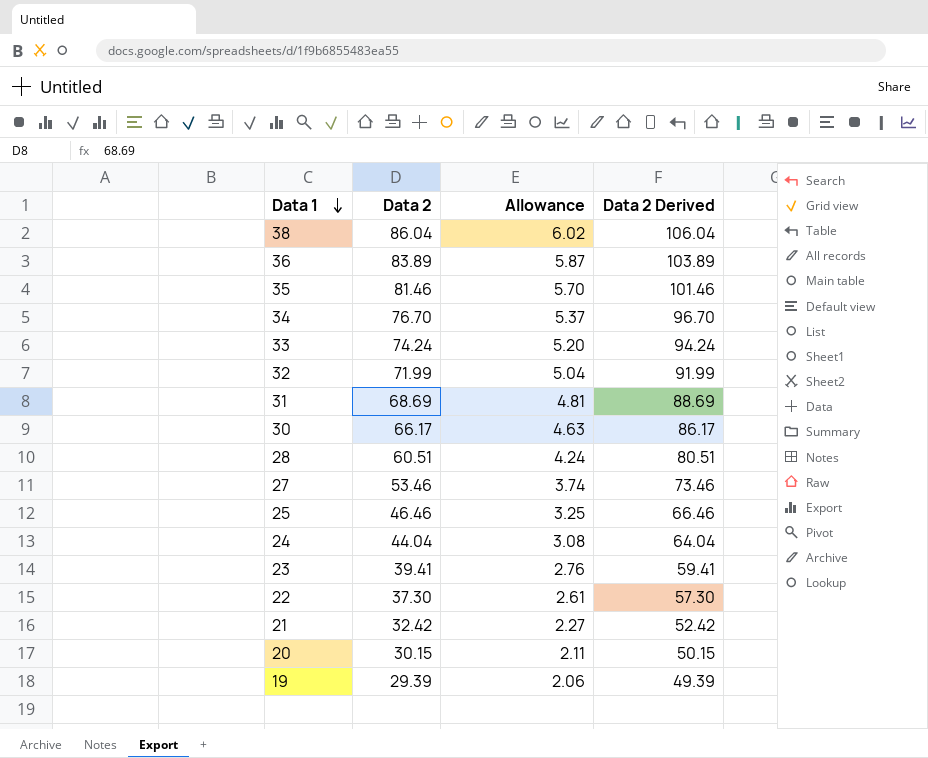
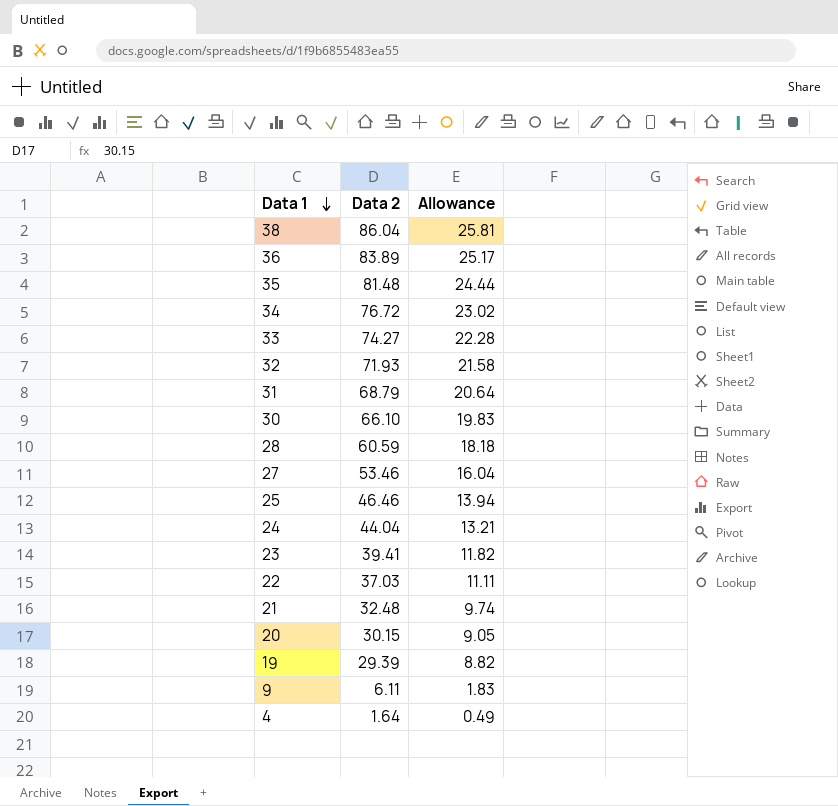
column Data 2 Derived | formula: [Data 2] + 20 -> none
column Allowance | formula: [Data 2] * 0.07 -> [Data 2] * 0.3
35 | Data 2: 81.46 -> 81.48
34 | Data 2: 76.70 -> 76.72
33 | Data 2: 74.24 -> 74.27
32 | Data 2: 71.99 -> 71.93
31 | Data 2: 68.69 -> 68.79
30 | Data 2: 66.17 -> 66.10
28 | Data 2: 60.51 -> 60.59
22 | Data 2: 37.30 -> 37.03
21 | Data 2: 32.42 -> 32.48
row 9: none -> 6.11 | 1.83
row 4: none -> 1.64 | 0.49

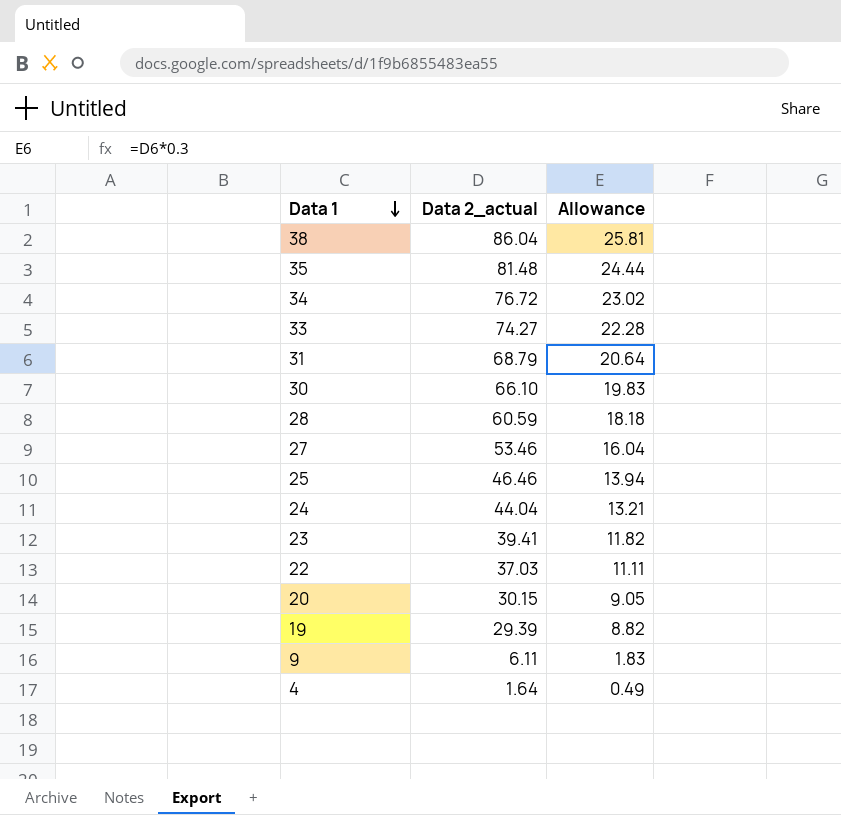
column name: Data 2 -> Data 2_actual
row 36: 83.89 | 25.17 -> none
row 32: 71.93 | 21.58 -> none
row 21: 32.48 | 9.74 -> none

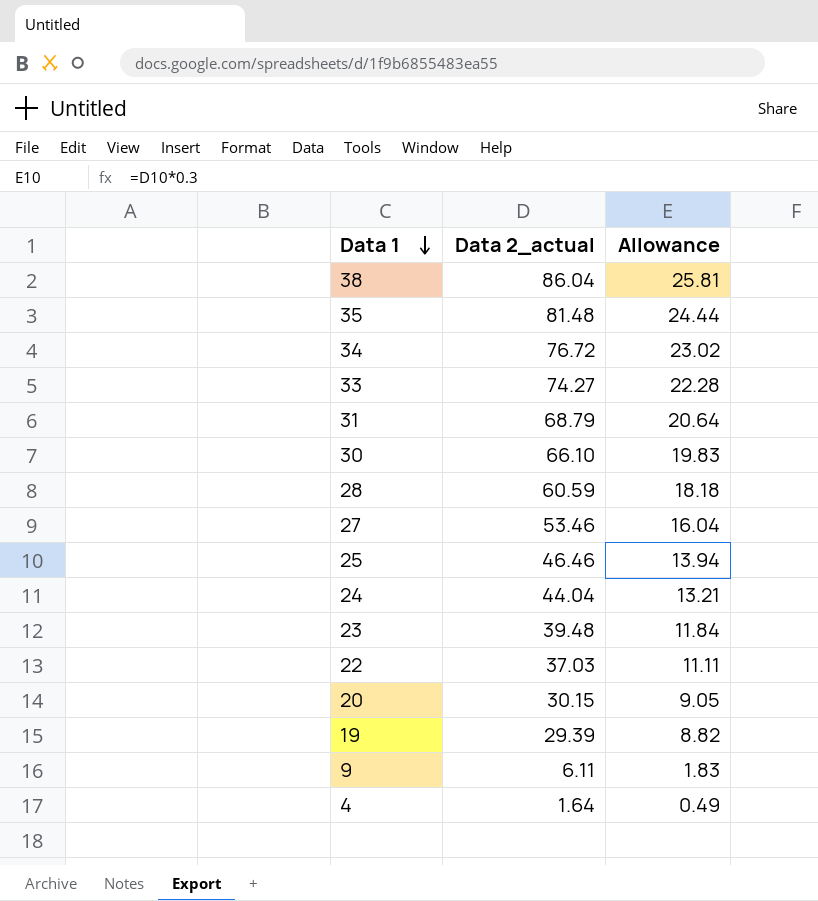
23 | Data 2_actual: 39.41 -> 39.48
23 | Allowance: 11.82 -> 11.84

